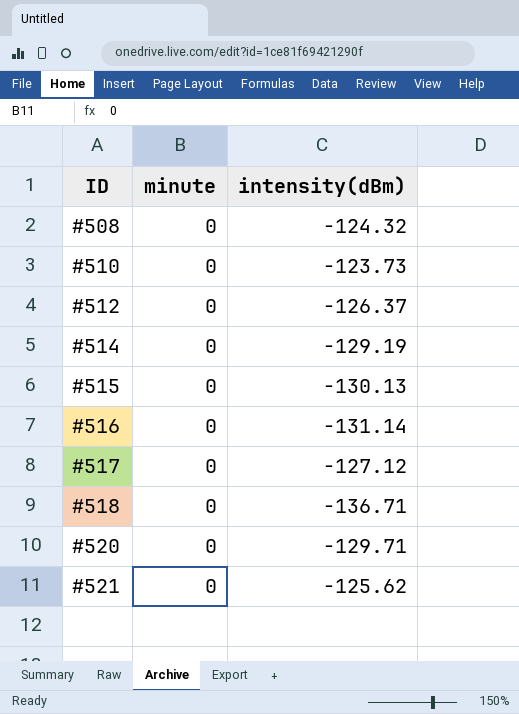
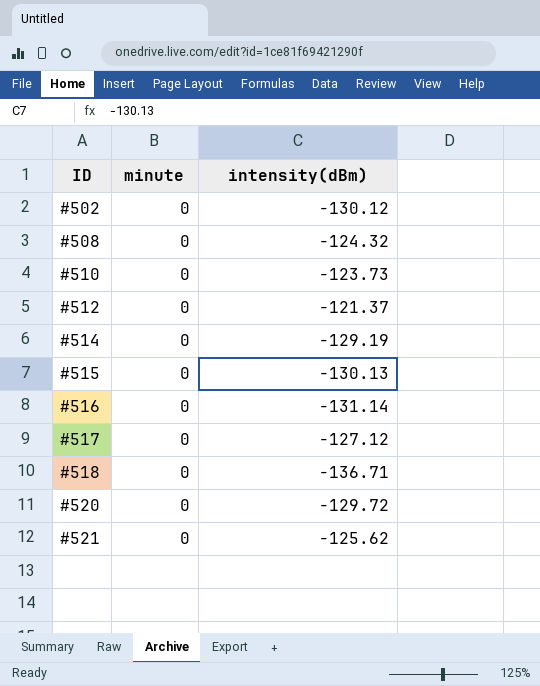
row #502: none -> 0 | -130.12
#512 | intensity(dBm): -126.37 -> -121.37
#520 | intensity(dBm): -129.71 -> -129.72

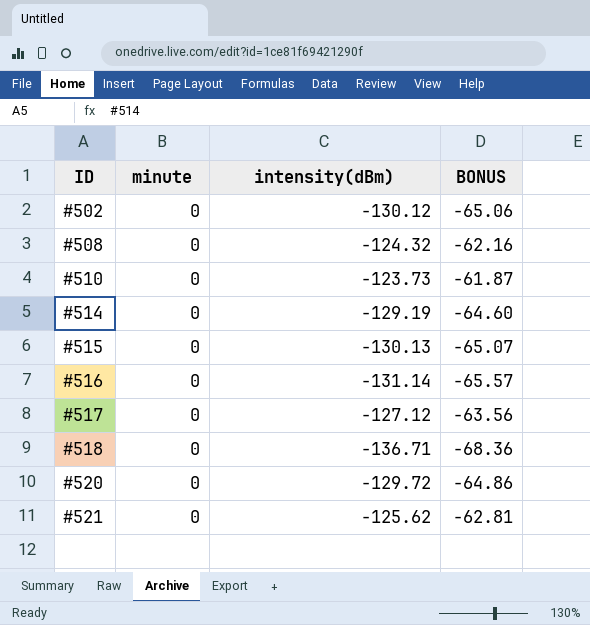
column BONUS | formula: none -> [intensity(dBm)] * 0.5
row #512: 0 | -121.37 -> none

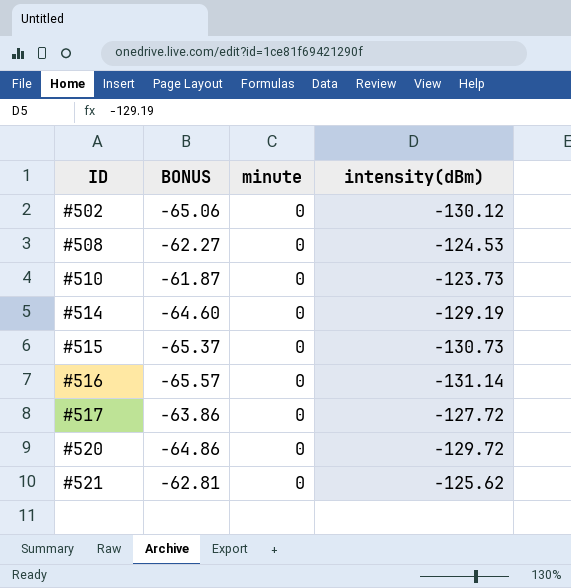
column BONUS | position: 4 -> 2
row #518: 0 | -136.71 | -68.36 -> none
#508 | BONUS: -62.16 -> -62.27
#508 | intensity(dBm): -124.32 -> -124.53
#515 | BONUS: -65.07 -> -65.37
#515 | intensity(dBm): -130.13 -> -130.73
#517 | BONUS: -63.56 -> -63.86
#517 | intensity(dBm): -127.12 -> -127.72

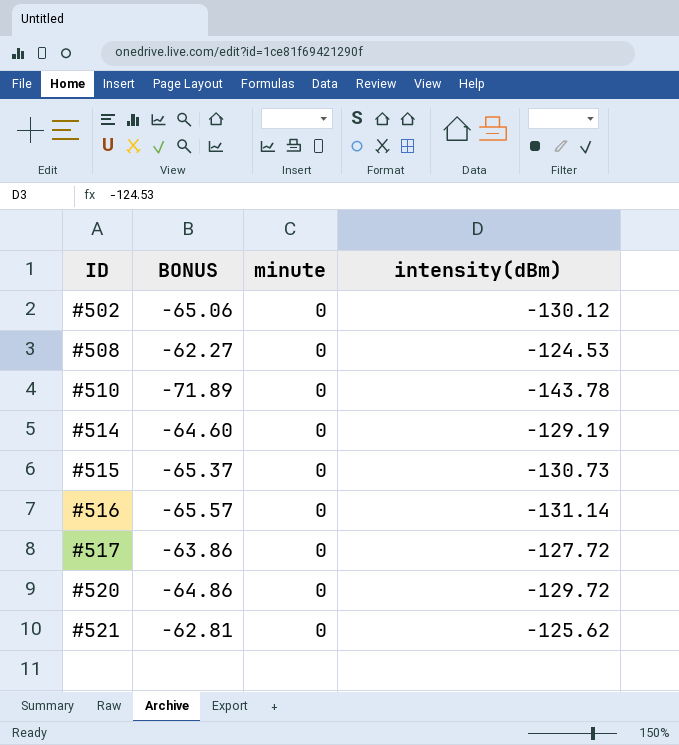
#510 | BONUS: -61.87 -> -71.89
#510 | intensity(dBm): -123.73 -> -143.78

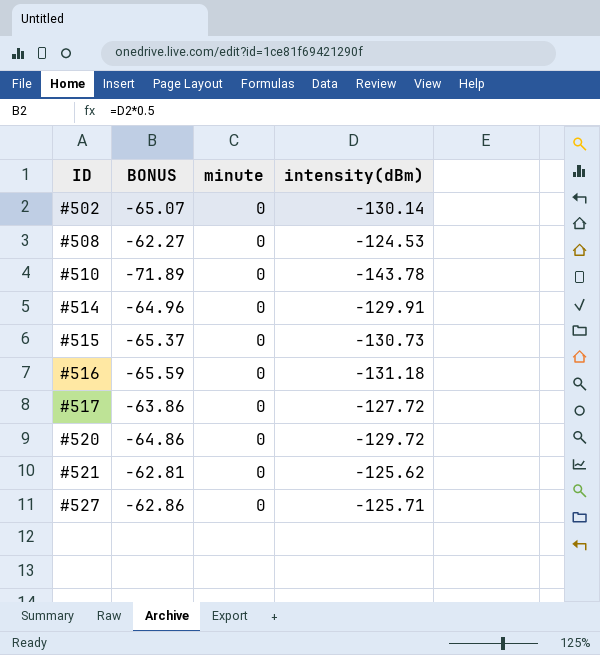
#502 | BONUS: -65.06 -> -65.07
#502 | intensity(dBm): -130.12 -> -130.14
#514 | BONUS: -64.60 -> -64.96
#514 | intensity(dBm): -129.19 -> -129.91
#516 | BONUS: -65.57 -> -65.59
#516 | intensity(dBm): -131.14 -> -131.18
row #527: none -> -62.86 | 0 | -125.71

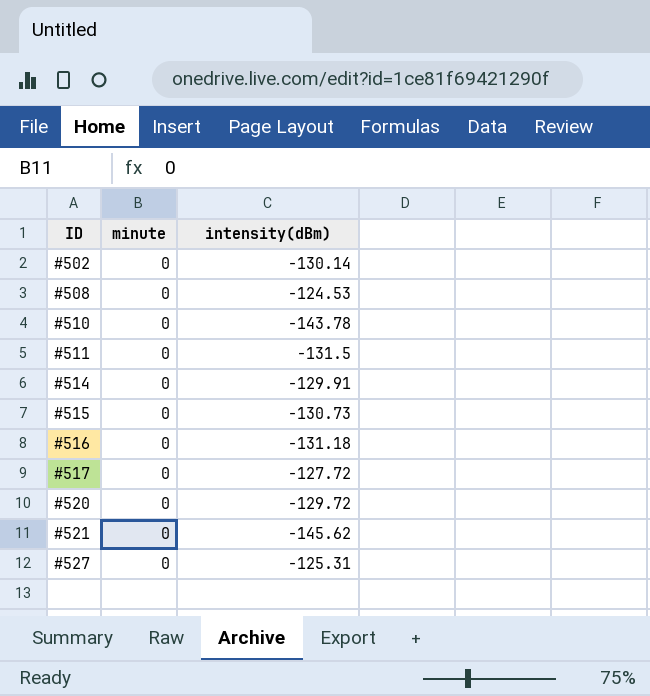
column BONUS | formula: [intensity(dBm)] * 0.5 -> none
row #511: none -> 0 | -131.5
#521 | intensity(dBm): -125.62 -> -145.62
#527 | intensity(dBm): -125.71 -> -125.31

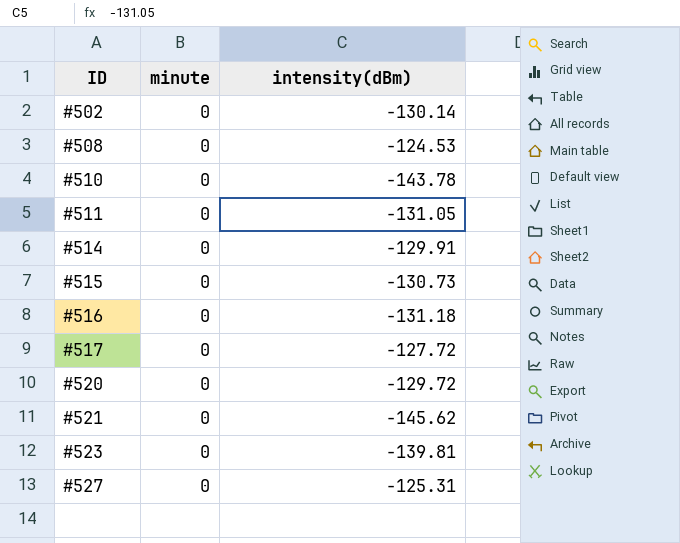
#511 | intensity(dBm): -131.5 -> -131.05
row #523: none -> 0 | -139.81

